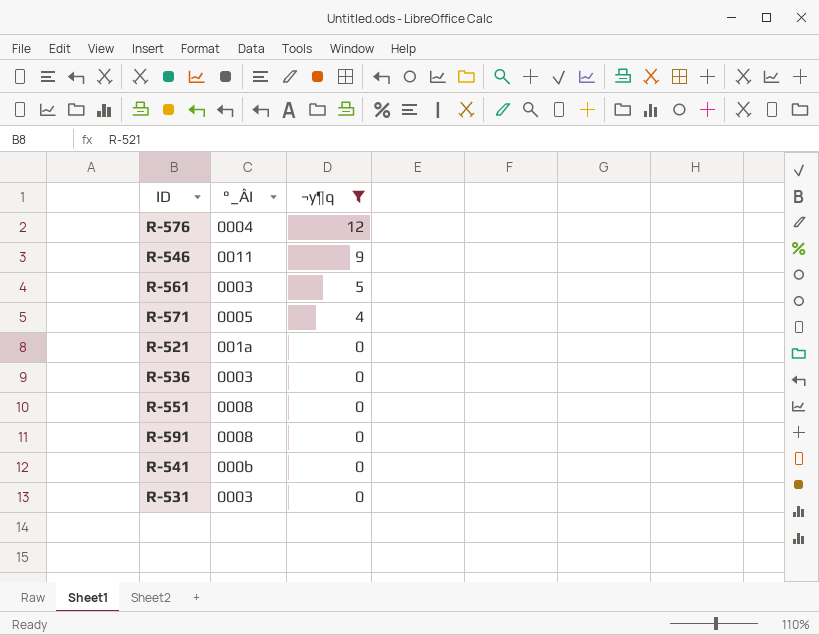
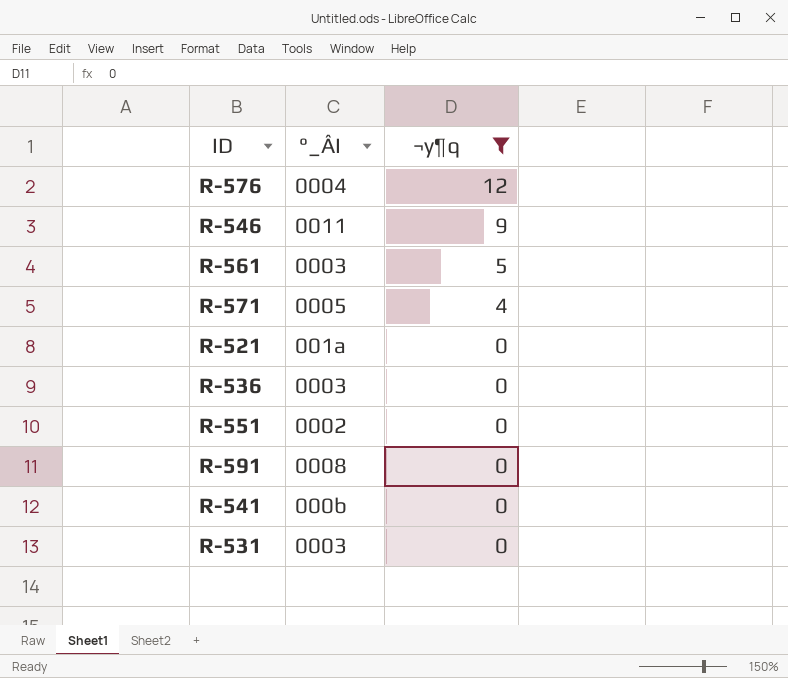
R-551 | °_ÂI: 0008 -> 0002

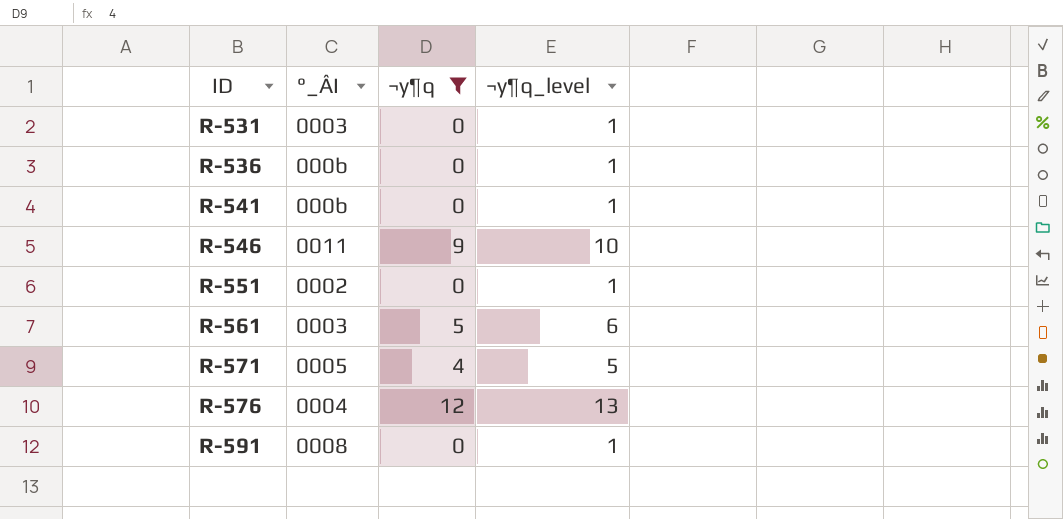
row order: ¬y¶q descending -> ID ascending
column ¬y¶q_level | formula: none -> [¬y¶q] + 1
row R-521: 001a | 0 -> none
R-536 | °_ÂI: 0003 -> 000b

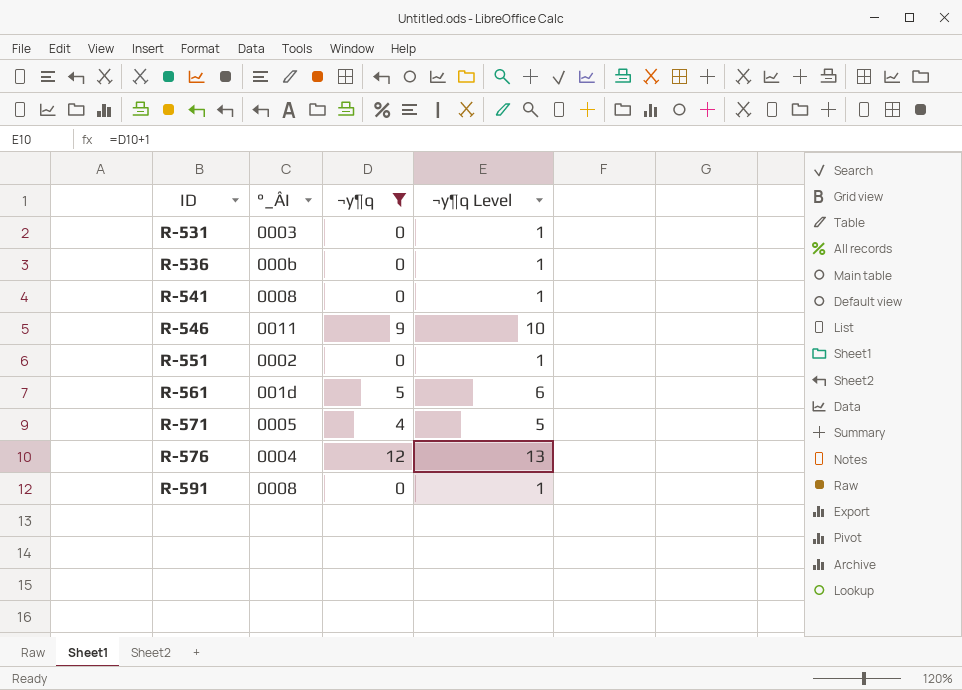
column name: ¬y¶q_level -> ¬y¶q Level
R-541 | °_ÂI: 000b -> 0008
R-561 | °_ÂI: 0003 -> 001d

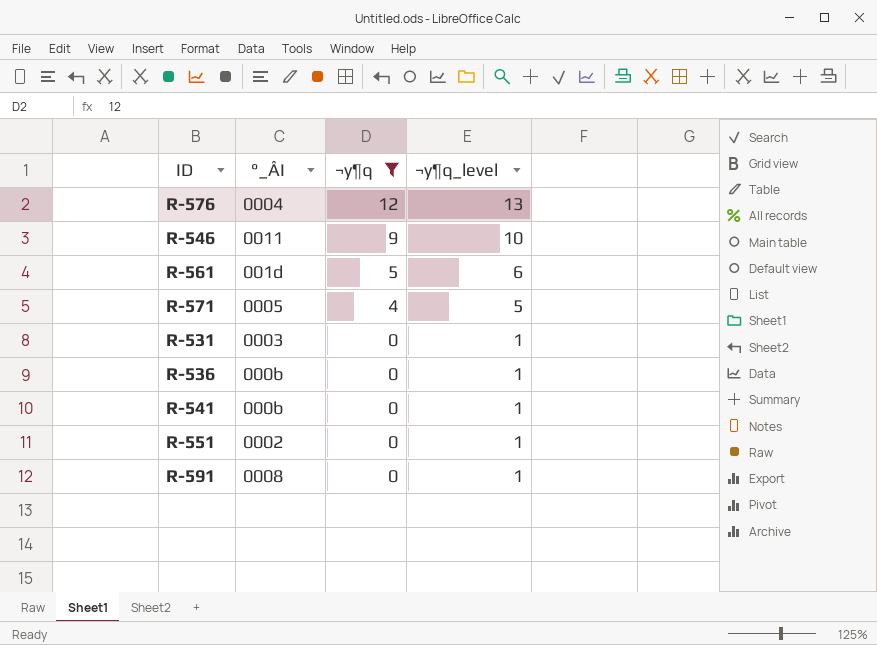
row order: ID ascending -> ¬y¶q descending
column name: ¬y¶q Level -> ¬y¶q_level
R-541 | °_ÂI: 0008 -> 000b

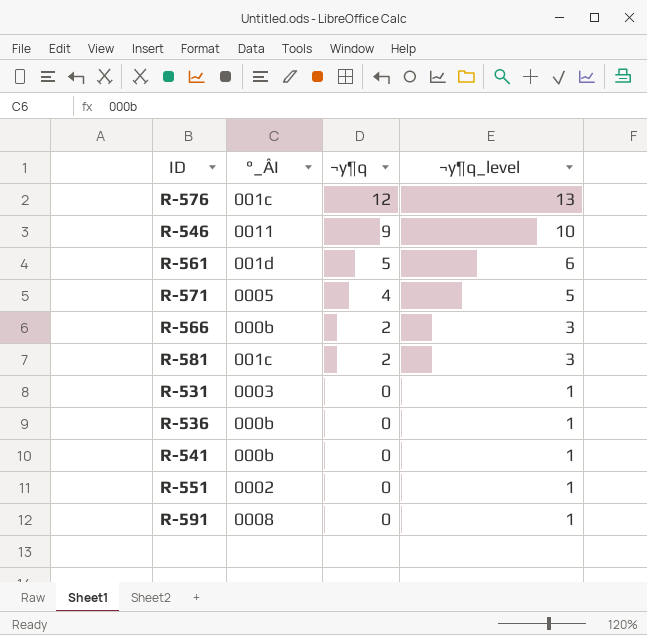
filter: ¬y¶q != 2 -> none
R-576 | °_ÂI: 0004 -> 001c

